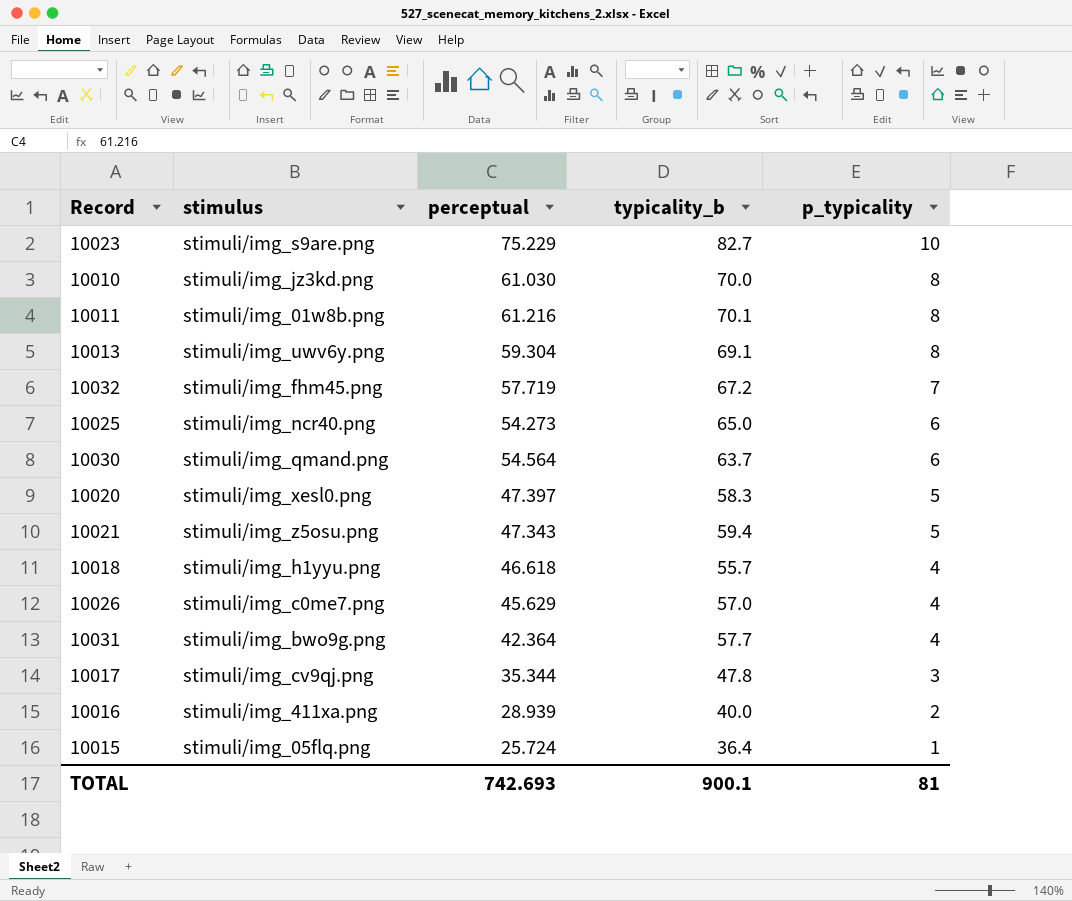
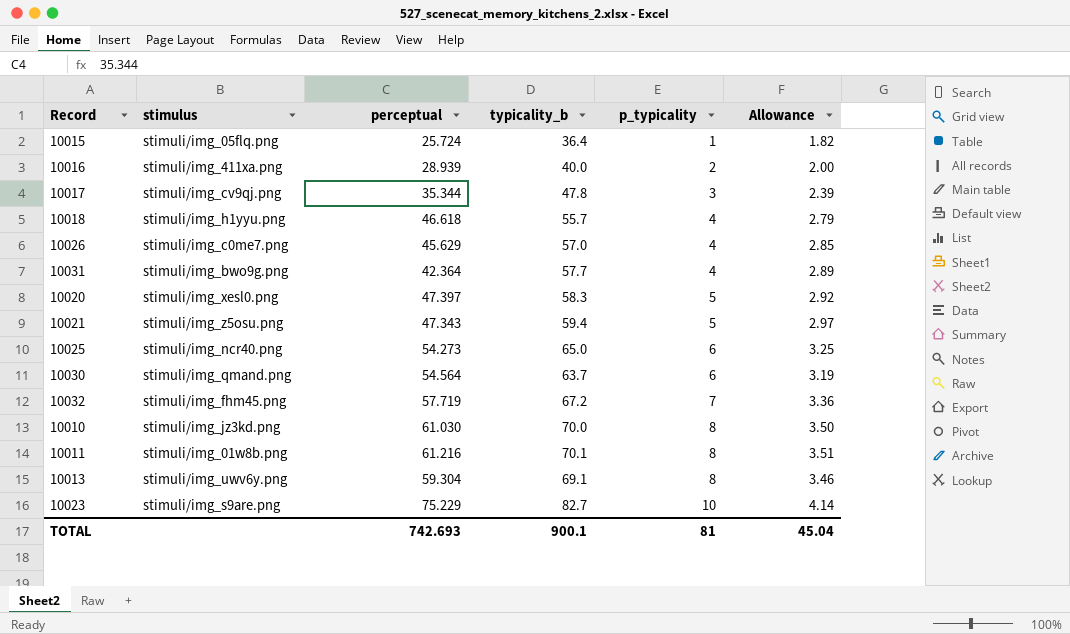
row order: p_typicality descending -> p_typicality ascending
column Allowance | formula: none -> [typicality_b] * 0.05

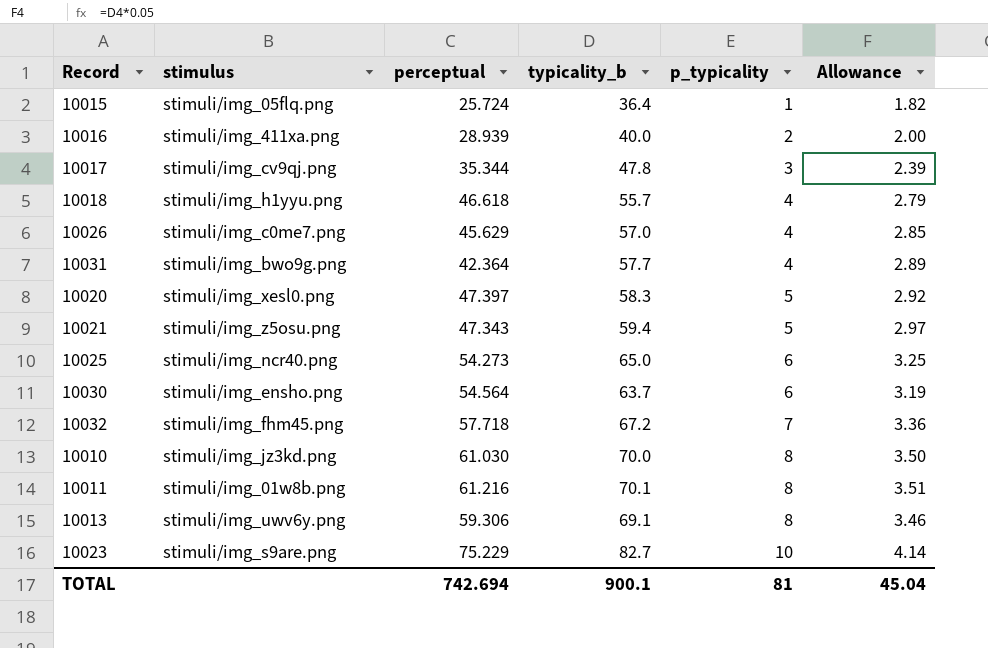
10030 | stimulus: stimuli/img_qmand.png -> stimuli/img_ensho.png
10032 | perceptual: 57.719 -> 57.718
10013 | perceptual: 59.304 -> 59.306
TOTAL | perceptual: 742.693 -> 742.694

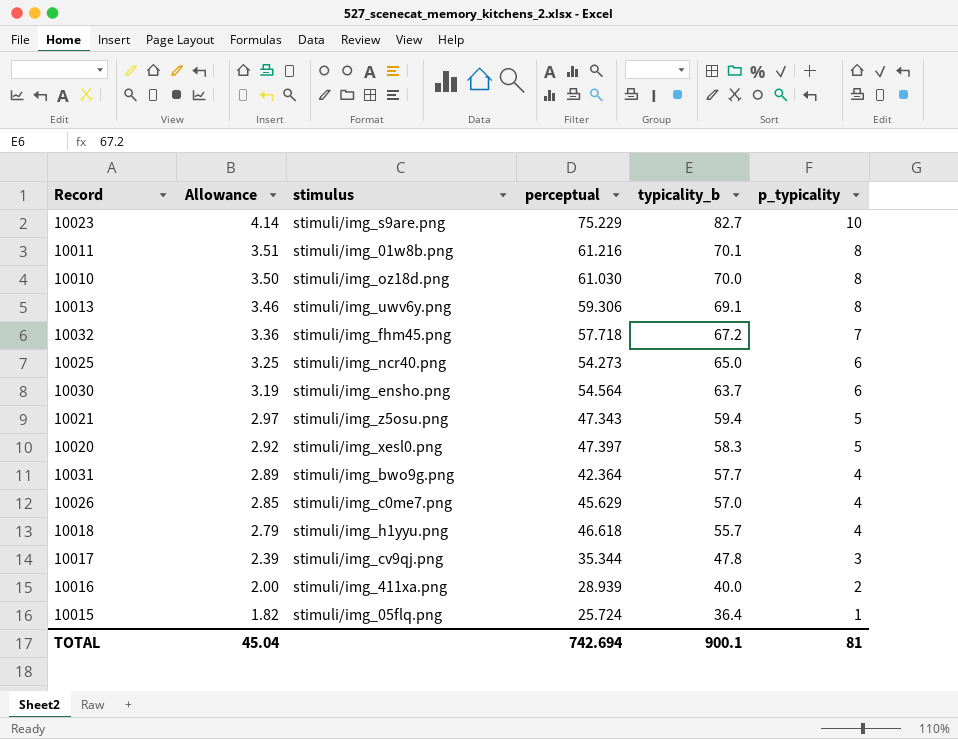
row order: p_typicality ascending -> Allowance descending
column Allowance | position: 6 -> 2
10010 | stimulus: stimuli/img_jz3kd.png -> stimuli/img_oz18d.png

